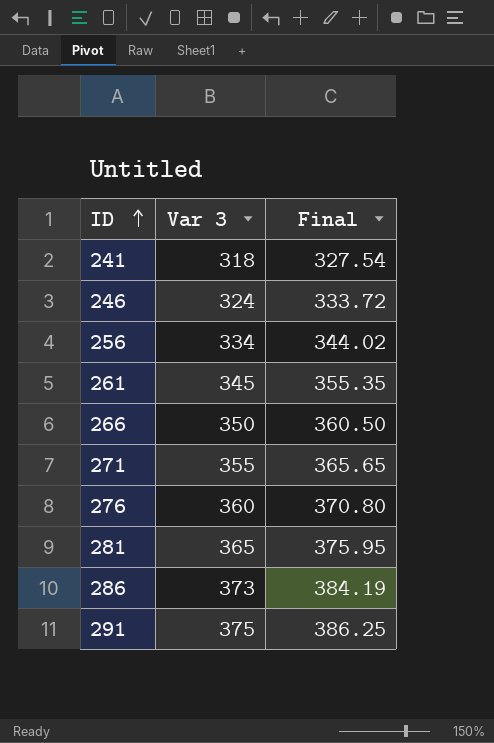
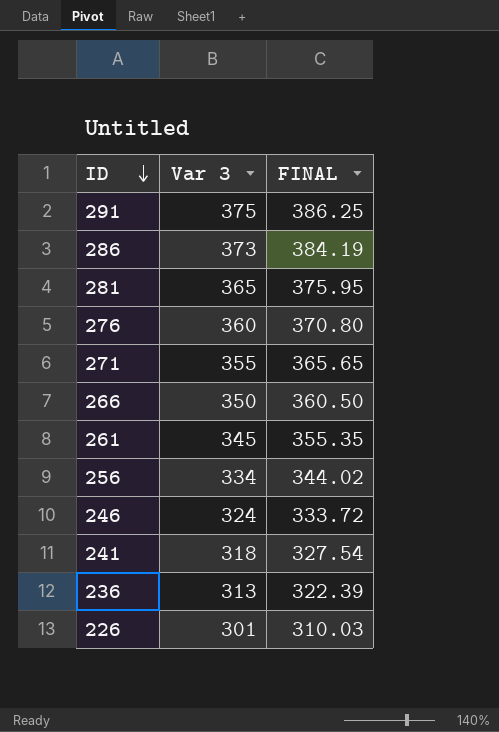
row order: ID ascending -> ID descending
column name: Final -> FINAL
row 236: none -> 313 | 322.39
row 226: none -> 301 | 310.03

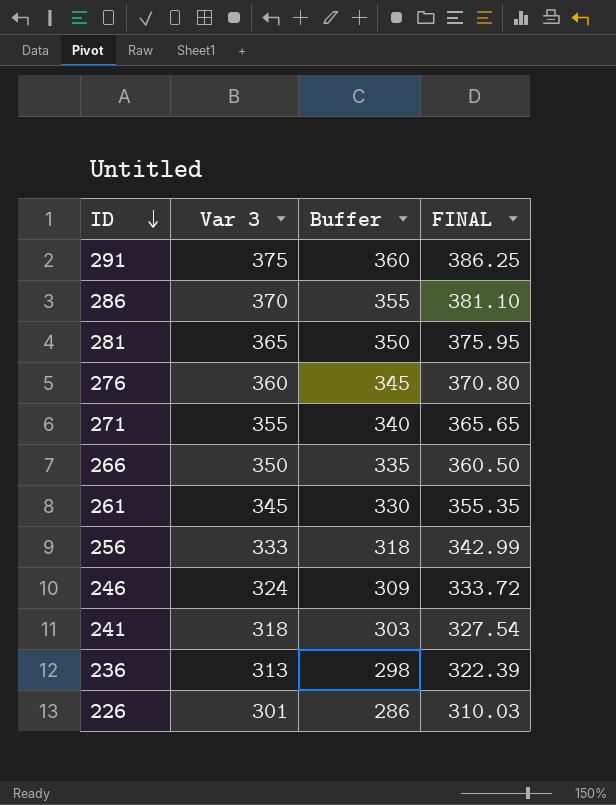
column Buffer | formula: none -> [Var 3] - 15
286 | Var 3: 373 -> 370
286 | FINAL: 384.19 -> 381.10
256 | Var 3: 334 -> 333
256 | FINAL: 344.02 -> 342.99

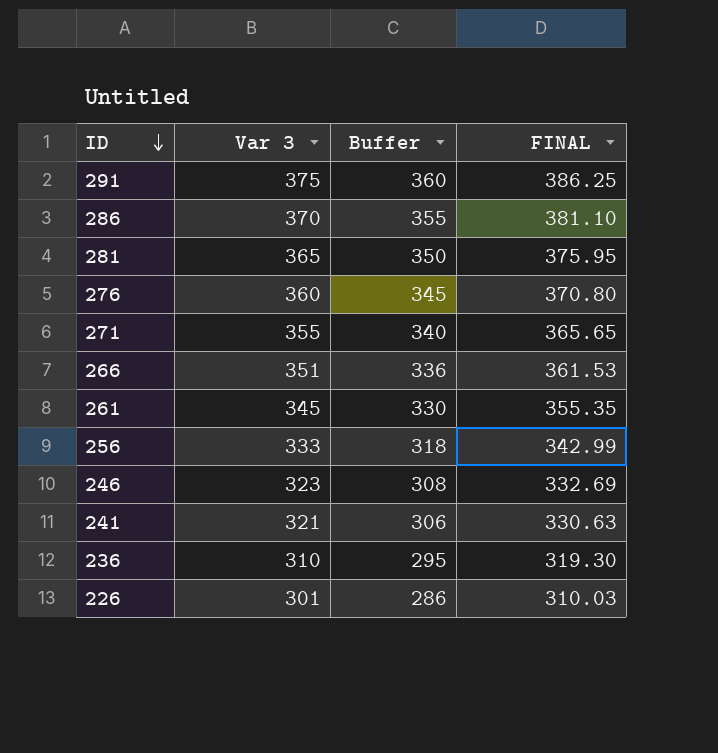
266 | Var 3: 350 -> 351
266 | Buffer: 335 -> 336
266 | FINAL: 360.50 -> 361.53
246 | Var 3: 324 -> 323
246 | Buffer: 309 -> 308
246 | FINAL: 333.72 -> 332.69
241 | Var 3: 318 -> 321
241 | Buffer: 303 -> 306
241 | FINAL: 327.54 -> 330.63
236 | Var 3: 313 -> 310
236 | Buffer: 298 -> 295
236 | FINAL: 322.39 -> 319.30

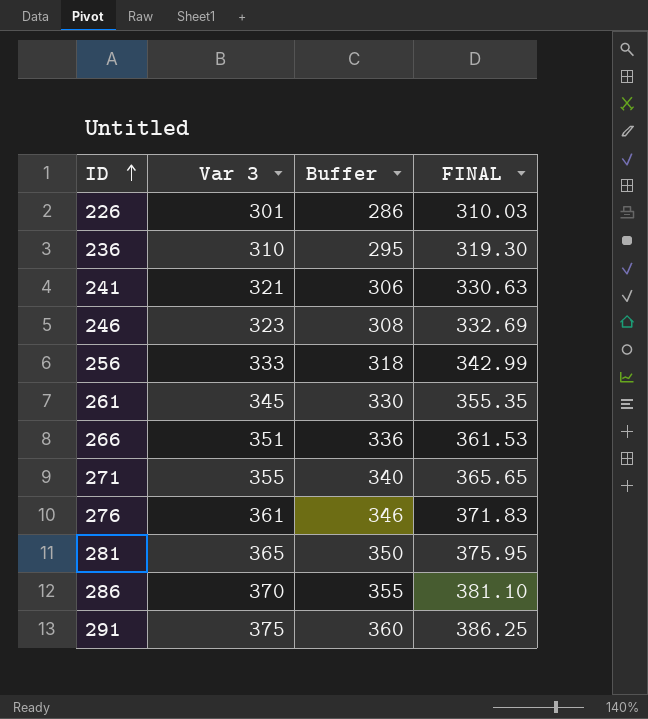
row order: ID descending -> ID ascending
276 | Var 3: 360 -> 361
276 | Buffer: 345 -> 346
276 | FINAL: 370.80 -> 371.83

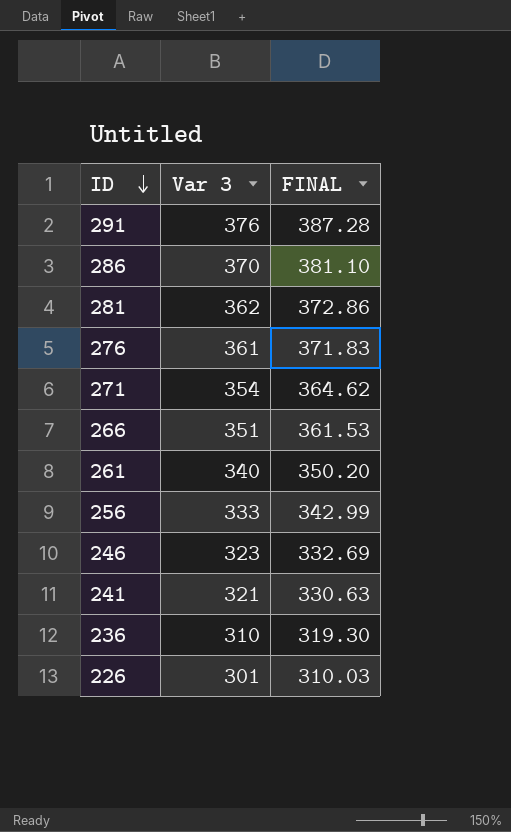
row order: ID ascending -> ID descending
column Buffer | formula: [Var 3] - 15 -> none
291 | Var 3: 375 -> 376
291 | FINAL: 386.25 -> 387.28
281 | Var 3: 365 -> 362
281 | FINAL: 375.95 -> 372.86
271 | Var 3: 355 -> 354
271 | FINAL: 365.65 -> 364.62
261 | Var 3: 345 -> 340
261 | FINAL: 355.35 -> 350.20

